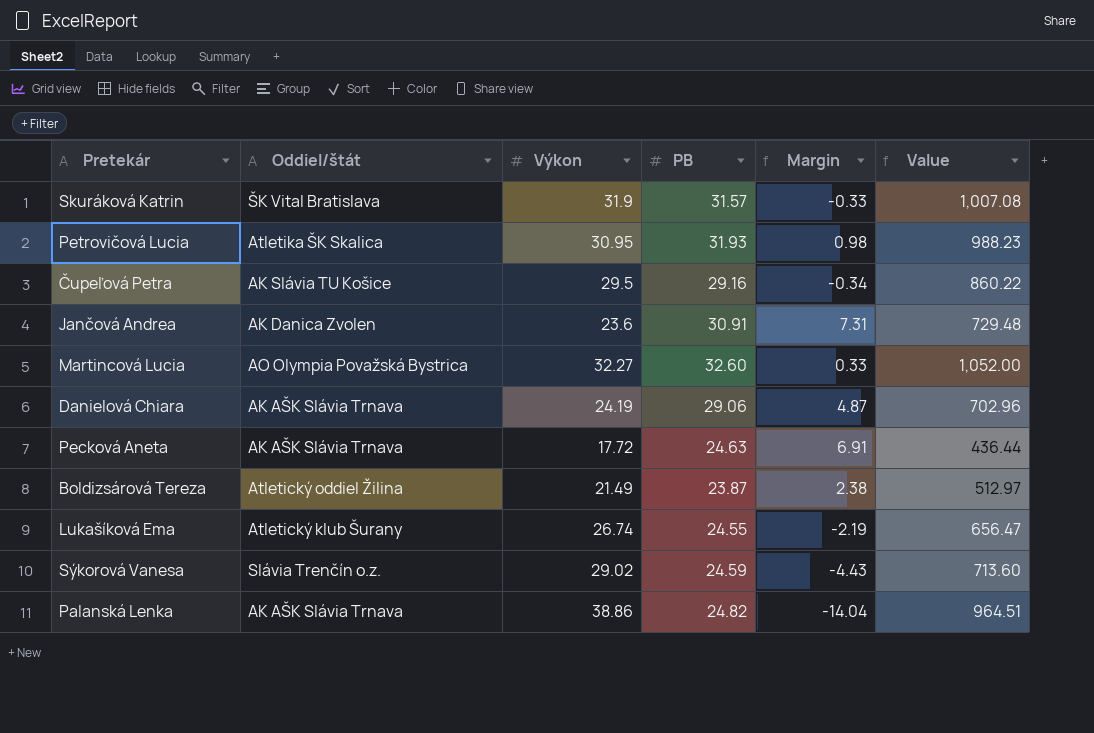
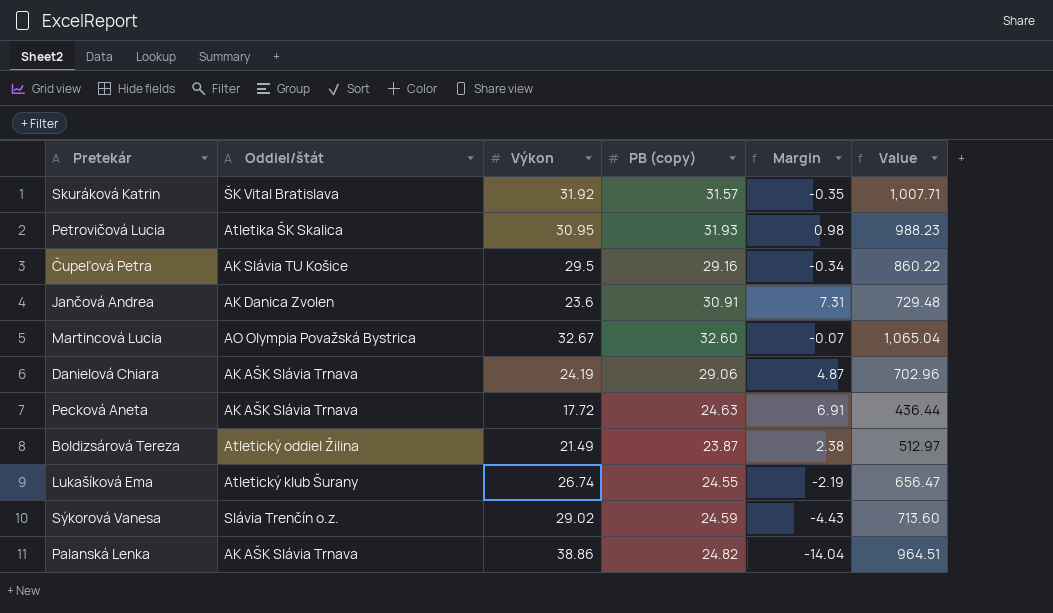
column name: PB -> PB (copy)
Skuráková Katrin | Výkon: 31.9 -> 31.92
Skuráková Katrin | Margin: -0.33 -> -0.35
Skuráková Katrin | Value: 1,007.08 -> 1,007.71
Martincová Lucia | Výkon: 32.27 -> 32.67
Martincová Lucia | Margin: 0.33 -> -0.07
Martincová Lucia | Value: 1,052.00 -> 1,065.04

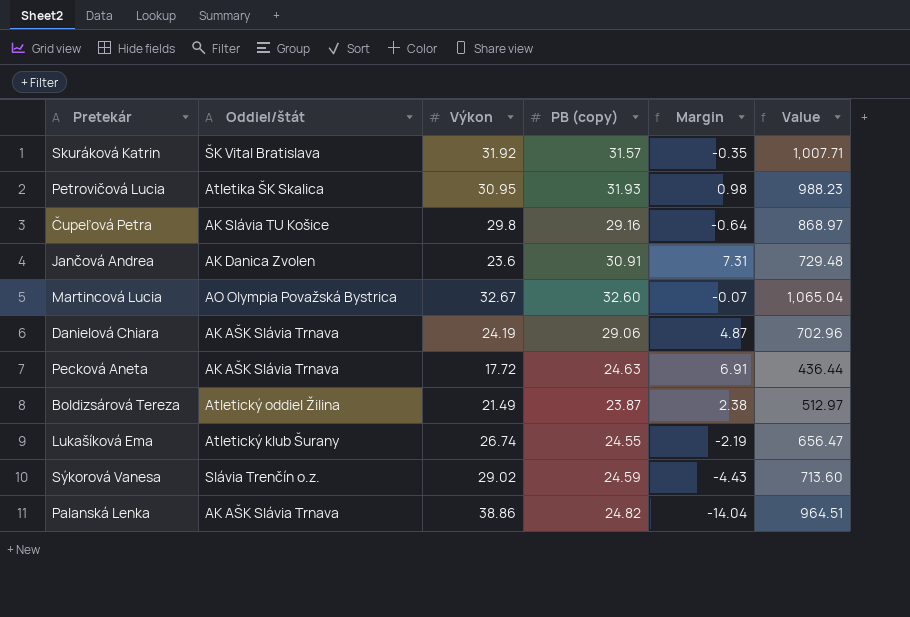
Čupeľová Petra | Výkon: 29.5 -> 29.8
Čupeľová Petra | Margin: -0.34 -> -0.64
Čupeľová Petra | Value: 860.22 -> 868.97

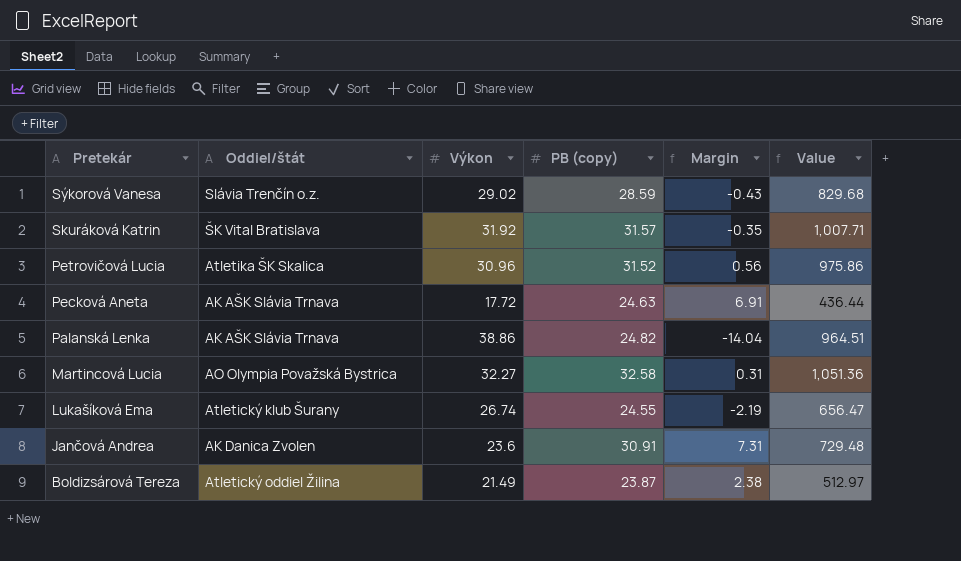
row order: none -> Pretekár descending
row Čupeľová Petra: AK Slávia TU Košice | 29.8 | 29.16 | -0.64 | 868.97 -> none
row Danielová Chiara: AK AŠK Slávia Trnava | 24.19 | 29.06 | 4.87 | 702.96 -> none
Sýkorová Vanesa | PB (copy): 24.59 -> 28.59
Sýkorová Vanesa | Margin: -4.43 -> -0.43
Sýkorová Vanesa | Value: 713.60 -> 829.68
Petrovičová Lucia | Výkon: 30.95 -> 30.96
Petrovičová Lucia | PB (copy): 31.93 -> 31.52
Petrovičová Lucia | Margin: 0.98 -> 0.56
Petrovičová Lucia | Value: 988.23 -> 975.86
Martincová Lucia | Výkon: 32.67 -> 32.27
Martincová Lucia | PB (copy): 32.60 -> 32.58
Martincová Lucia | Margin: -0.07 -> 0.31
Martincová Lucia | Value: 1,065.04 -> 1,051.36

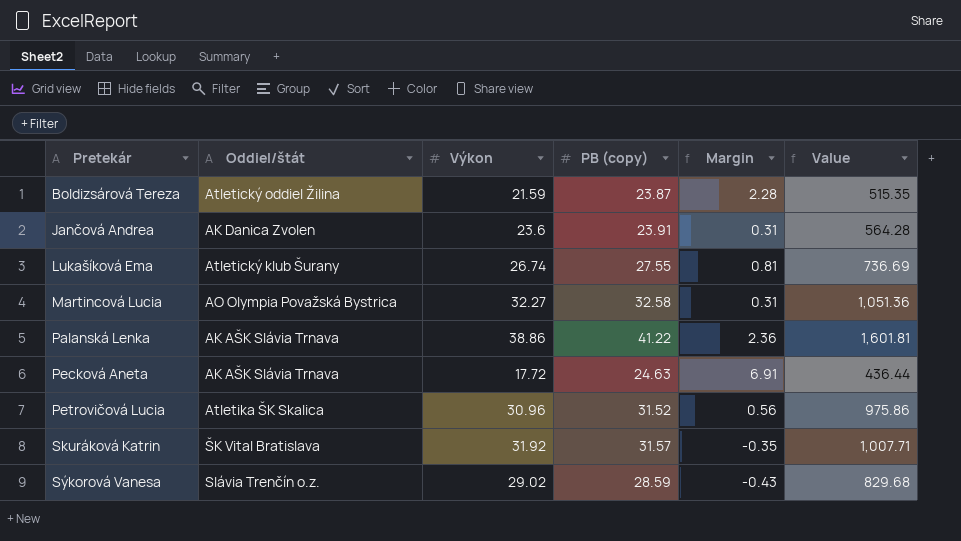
row order: Pretekár descending -> Pretekár ascending
Boldizsárová Tereza | Výkon: 21.49 -> 21.59
Boldizsárová Tereza | Margin: 2.38 -> 2.28
Boldizsárová Tereza | Value: 512.97 -> 515.35
Jančová Andrea | PB (copy): 30.91 -> 23.91
Jančová Andrea | Margin: 7.31 -> 0.31
Jančová Andrea | Value: 729.48 -> 564.28
Lukašíková Ema | PB (copy): 24.55 -> 27.55
Lukašíková Ema | Margin: -2.19 -> 0.81
Lukašíková Ema | Value: 656.47 -> 736.69
Palanská Lenka | PB (copy): 24.82 -> 41.22
Palanská Lenka | Margin: -14.04 -> 2.36
Palanská Lenka | Value: 964.51 -> 1,601.81

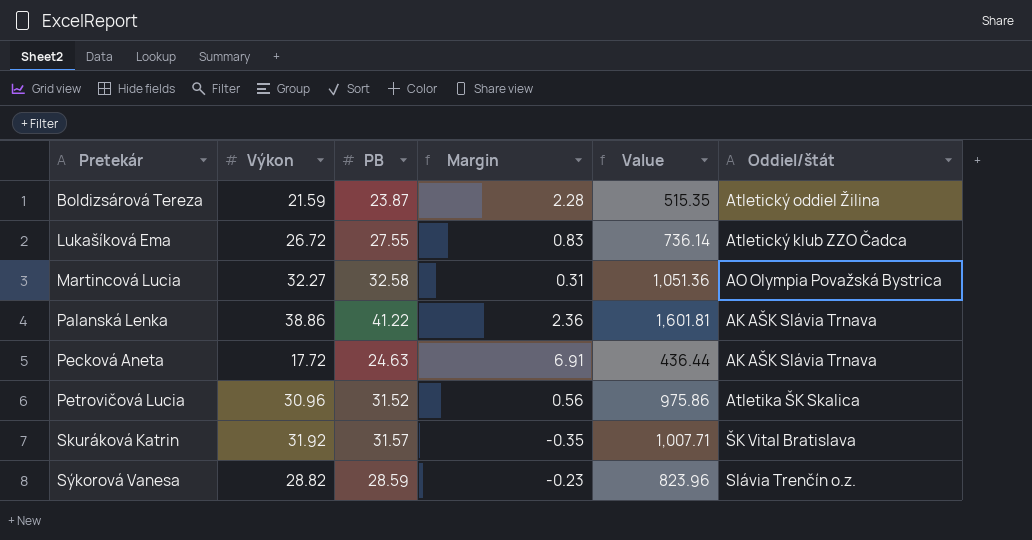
column name: PB (copy) -> PB
column Oddiel/štát | position: 2 -> 6
row Jančová Andrea: AK Danica Zvolen | 23.6 | 23.91 | 0.31 | 564.28 -> none
Lukašíková Ema | Výkon: 26.74 -> 26.72
Lukašíková Ema | Margin: 0.81 -> 0.83
Lukašíková Ema | Value: 736.69 -> 736.14
Lukašíková Ema | Oddiel/štát: Atletický klub Šurany -> Atletický klub ZZO Čadca
Sýkorová Vanesa | Výkon: 29.02 -> 28.82
Sýkorová Vanesa | Margin: -0.43 -> -0.23
Sýkorová Vanesa | Value: 829.68 -> 823.96

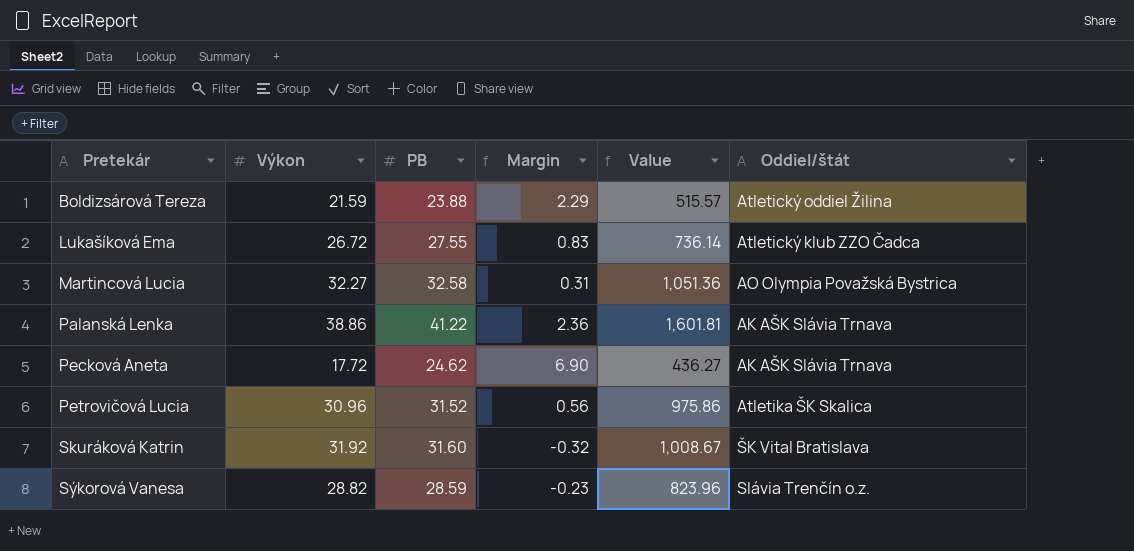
Boldizsárová Tereza | PB: 23.87 -> 23.88
Boldizsárová Tereza | Margin: 2.28 -> 2.29
Boldizsárová Tereza | Value: 515.35 -> 515.57
Pecková Aneta | PB: 24.63 -> 24.62
Pecková Aneta | Margin: 6.91 -> 6.90
Pecková Aneta | Value: 436.44 -> 436.27
Skuráková Katrin | PB: 31.57 -> 31.60
Skuráková Katrin | Margin: -0.35 -> -0.32
Skuráková Katrin | Value: 1,007.71 -> 1,008.67

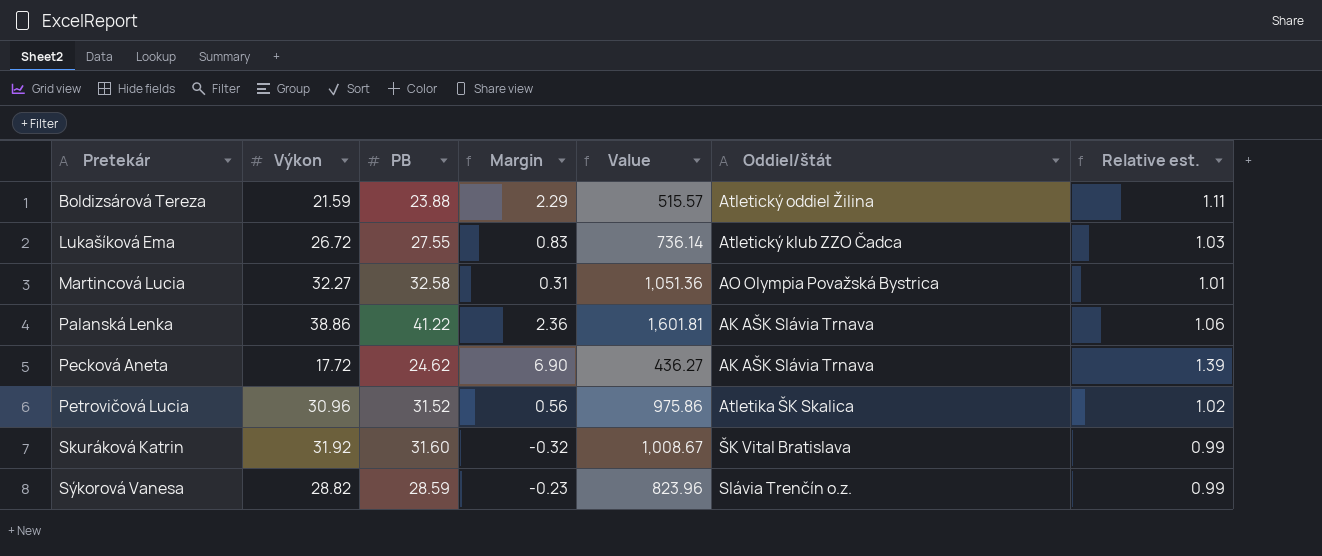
column Relative est. | formula: none -> [PB] / [Výkon]

